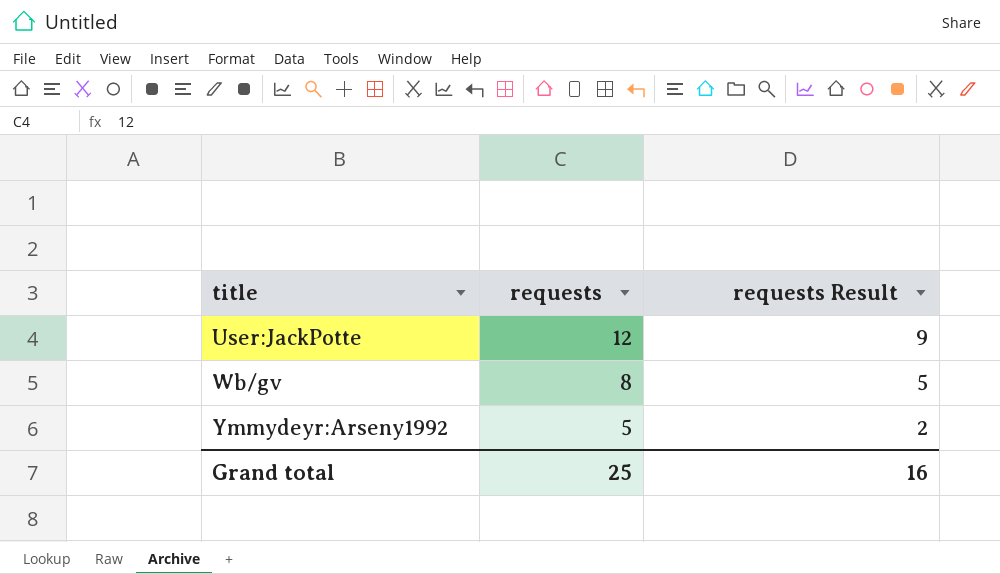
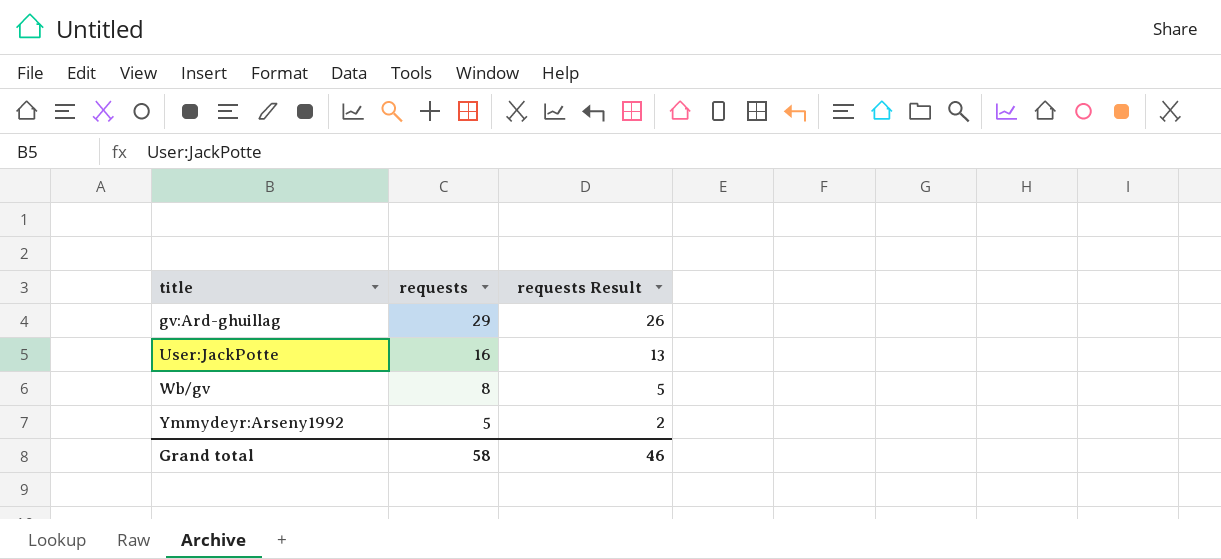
row gv:Ard-ghuillag: none -> 29 | 26
User:JackPotte | requests: 12 -> 16
User:JackPotte | requests Result: 9 -> 13
Grand total | requests: 25 -> 58
Grand total | requests Result: 16 -> 46

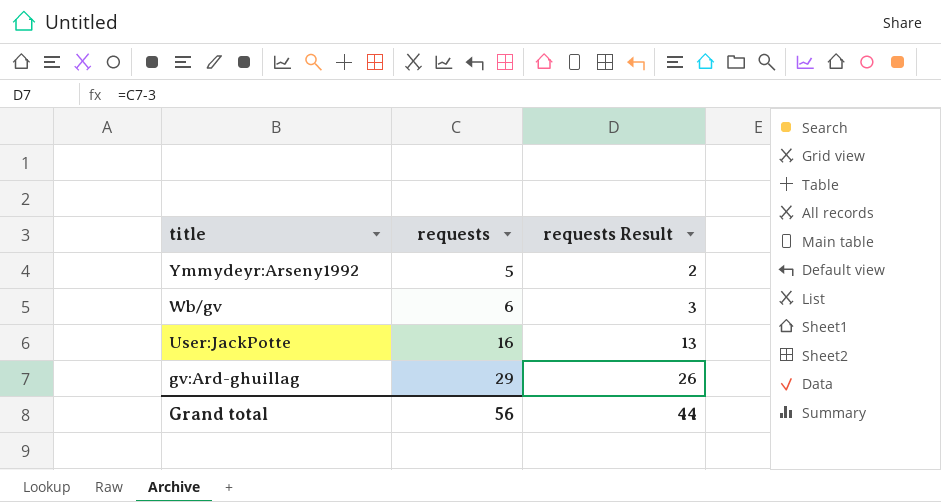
row order: title ascending -> title descending
Wb/gv | requests: 8 -> 6
Wb/gv | requests Result: 5 -> 3
Grand total | requests: 58 -> 56
Grand total | requests Result: 46 -> 44

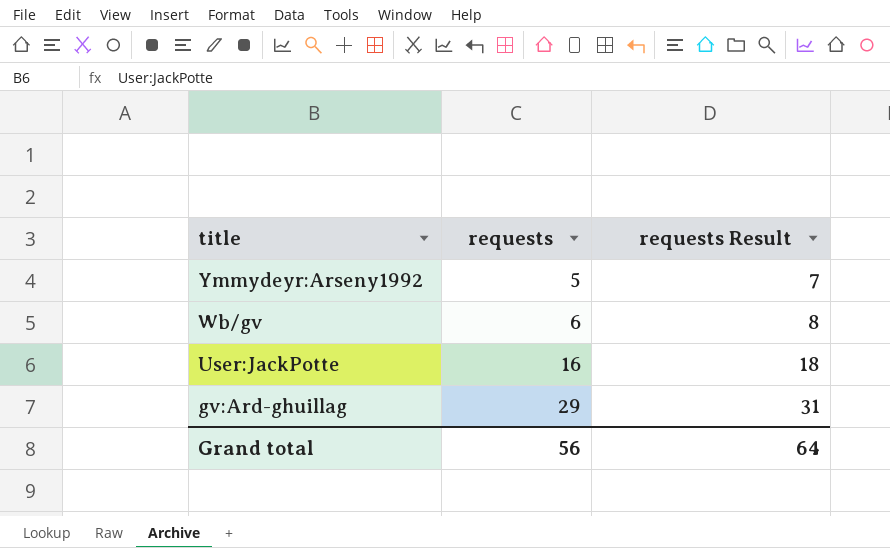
column requests Result | formula: [requests] - 3 -> [requests] + 2
Grand total | requests Result: 44 -> 64

